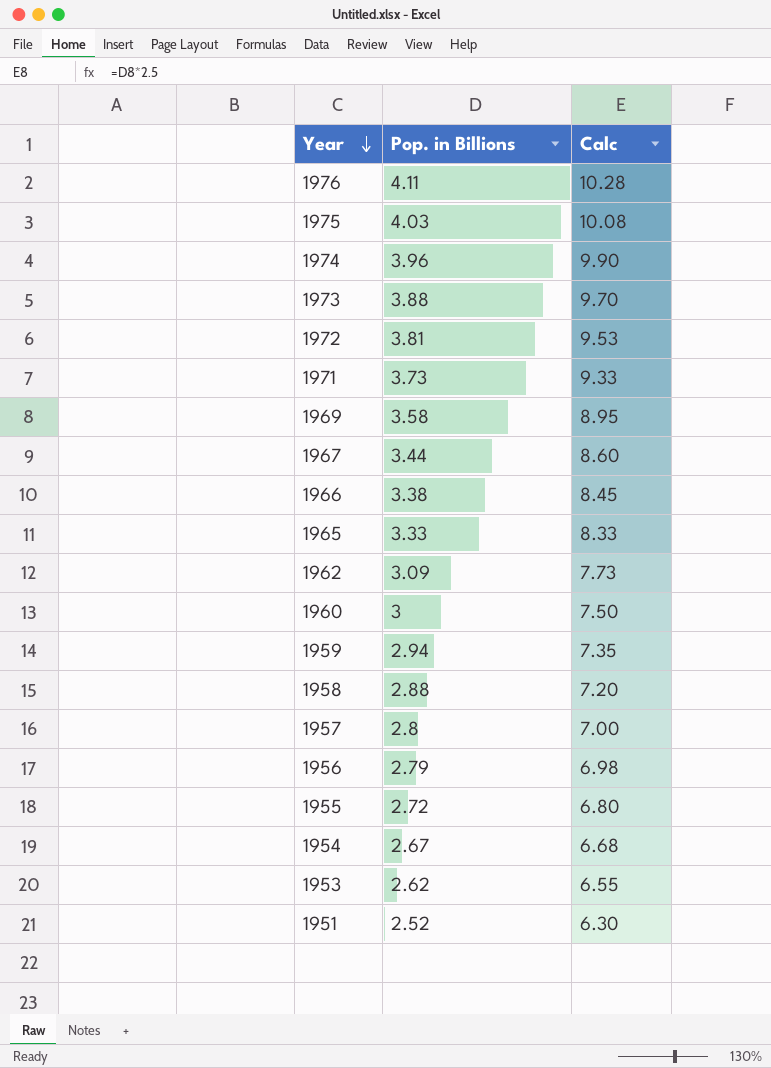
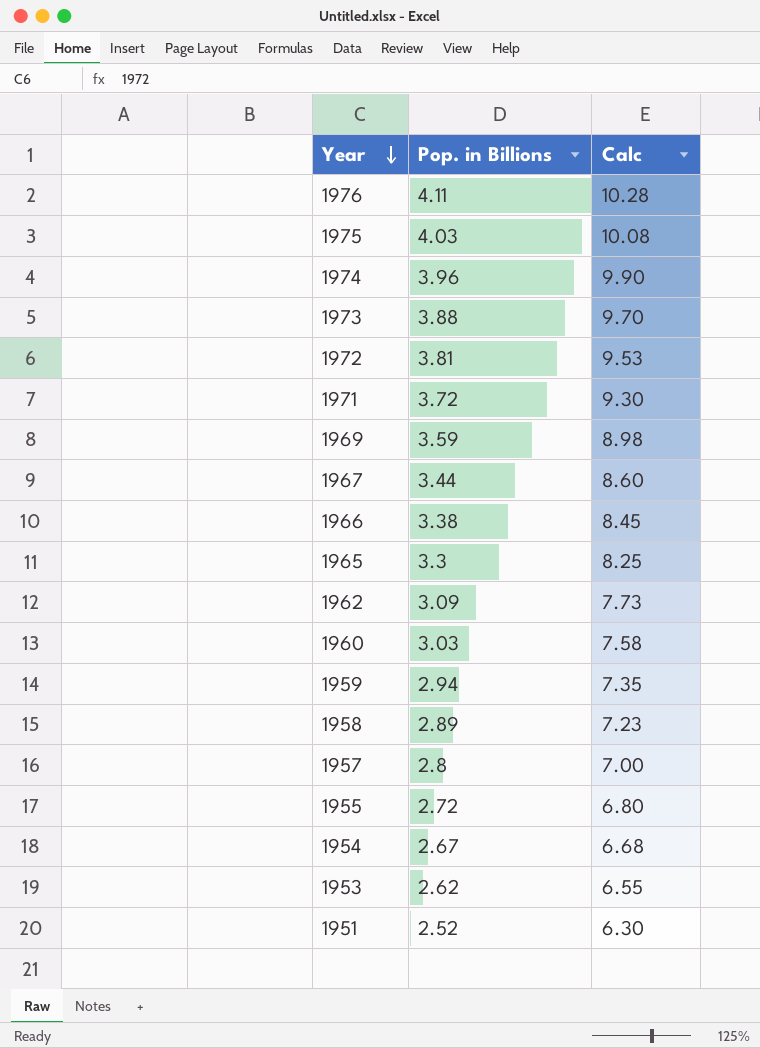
row 1956: 2.79 | 6.98 -> none
1971 | Pop. in Billions: 3.73 -> 3.72
1971 | Calc: 9.33 -> 9.30
1969 | Pop. in Billions: 3.58 -> 3.59
1969 | Calc: 8.95 -> 8.98
1965 | Pop. in Billions: 3.33 -> 3.3
1965 | Calc: 8.33 -> 8.25
1960 | Pop. in Billions: 3 -> 3.03
1960 | Calc: 7.50 -> 7.58
1958 | Pop. in Billions: 2.88 -> 2.89
1958 | Calc: 7.20 -> 7.23

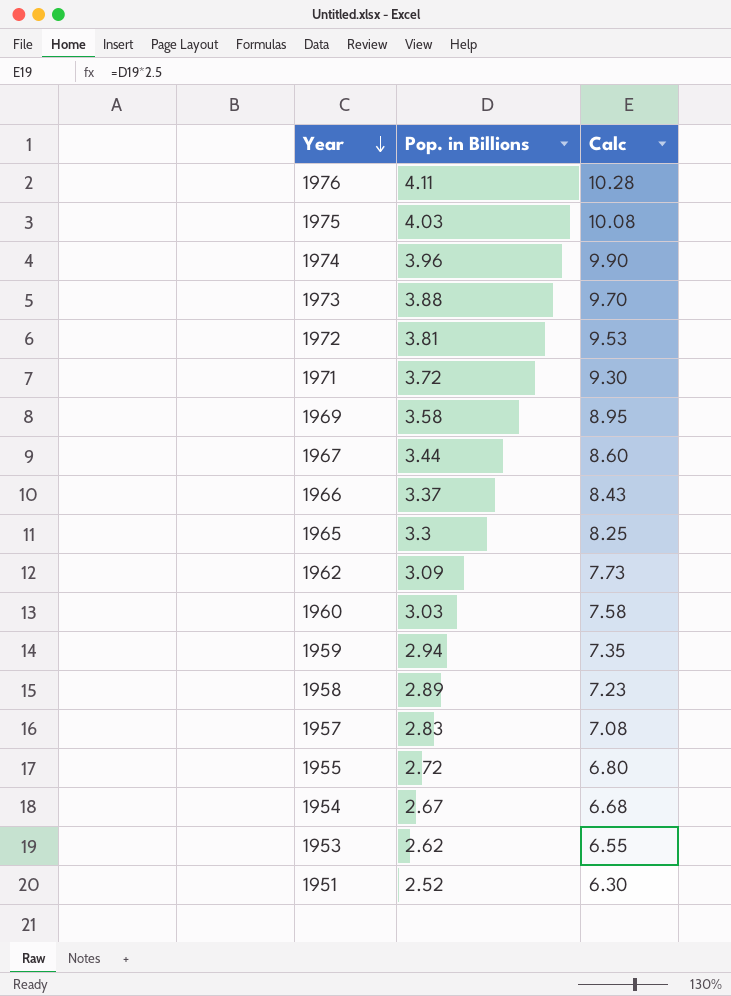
1969 | Pop. in Billions: 3.59 -> 3.58
1969 | Calc: 8.98 -> 8.95
1966 | Pop. in Billions: 3.38 -> 3.37
1966 | Calc: 8.45 -> 8.43
1957 | Pop. in Billions: 2.8 -> 2.83
1957 | Calc: 7.00 -> 7.08

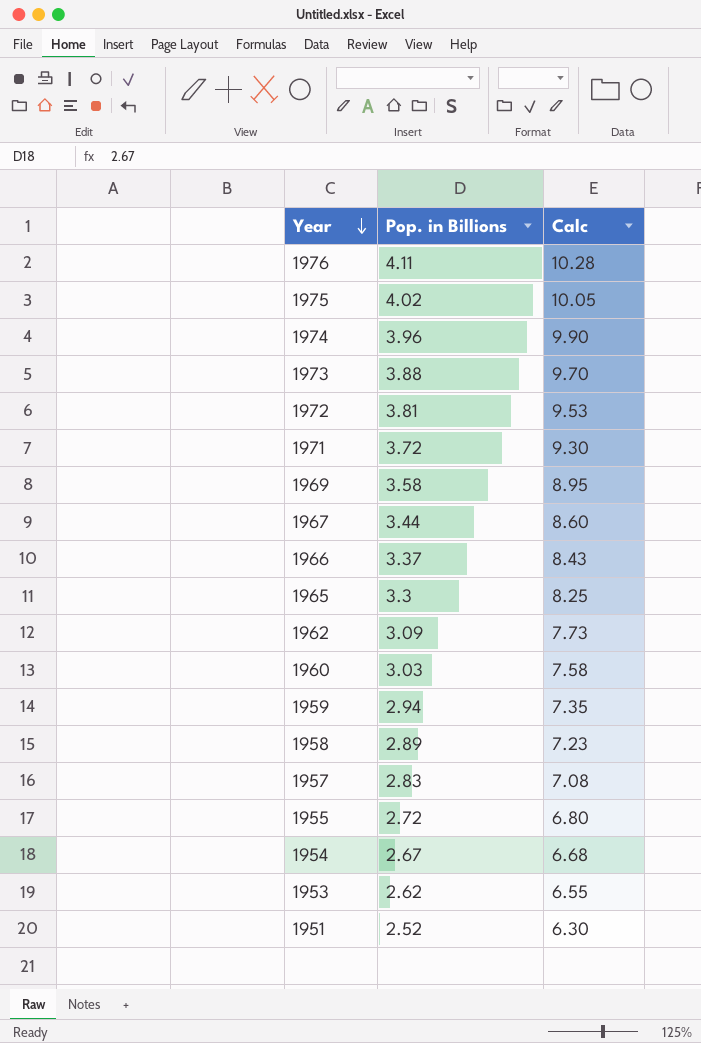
1975 | Pop. in Billions: 4.03 -> 4.02
1975 | Calc: 10.08 -> 10.05

